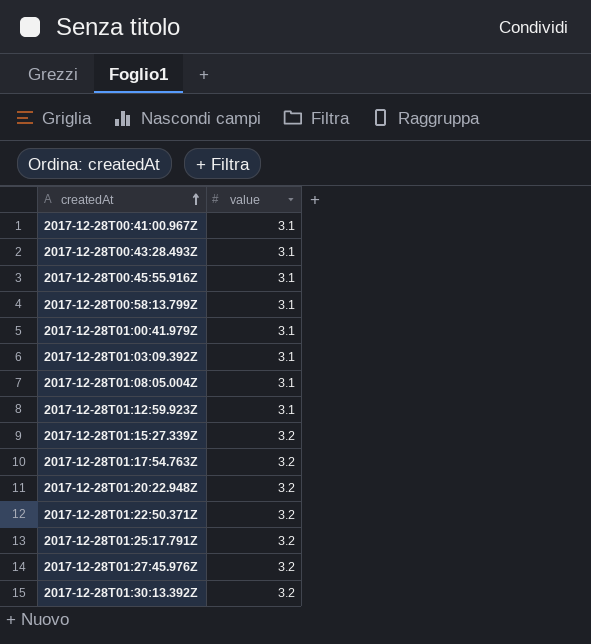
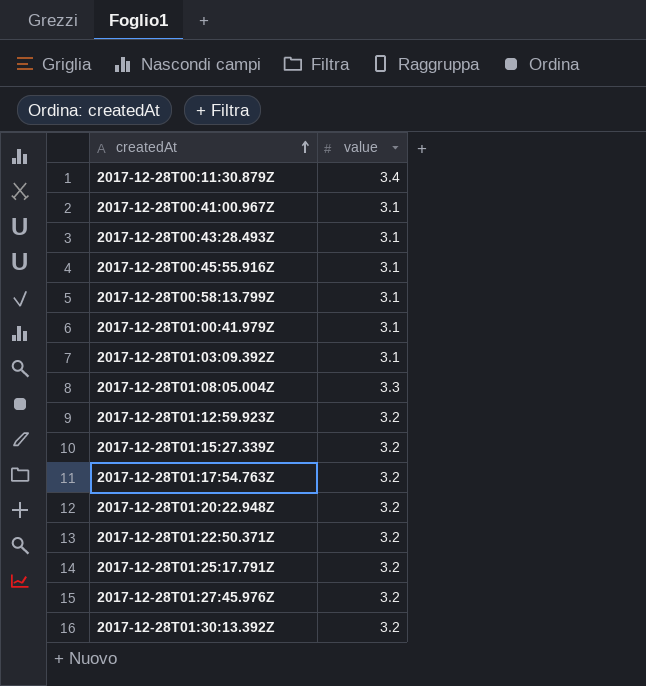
row 2017-12-28T00:11:30.879Z: none -> 3.4
2017-12-28T01:08:05.004Z | value: 3.1 -> 3.3
2017-12-28T01:12:59.923Z | value: 3.1 -> 3.2

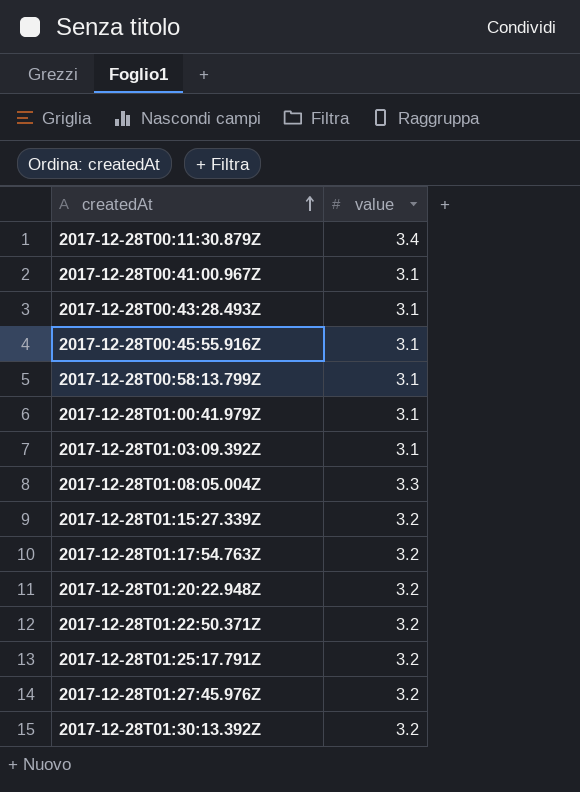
row 2017-12-28T01:12:59.923Z: 3.2 -> none

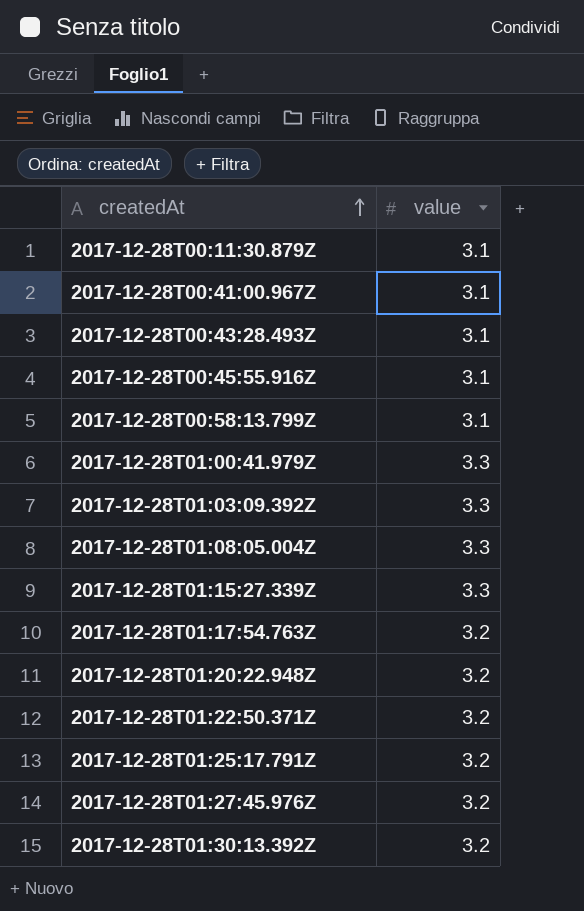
2017-12-28T00:11:30.879Z | value: 3.4 -> 3.1
2017-12-28T01:00:41.979Z | value: 3.1 -> 3.3
2017-12-28T01:03:09.392Z | value: 3.1 -> 3.3
2017-12-28T01:15:27.339Z | value: 3.2 -> 3.3

